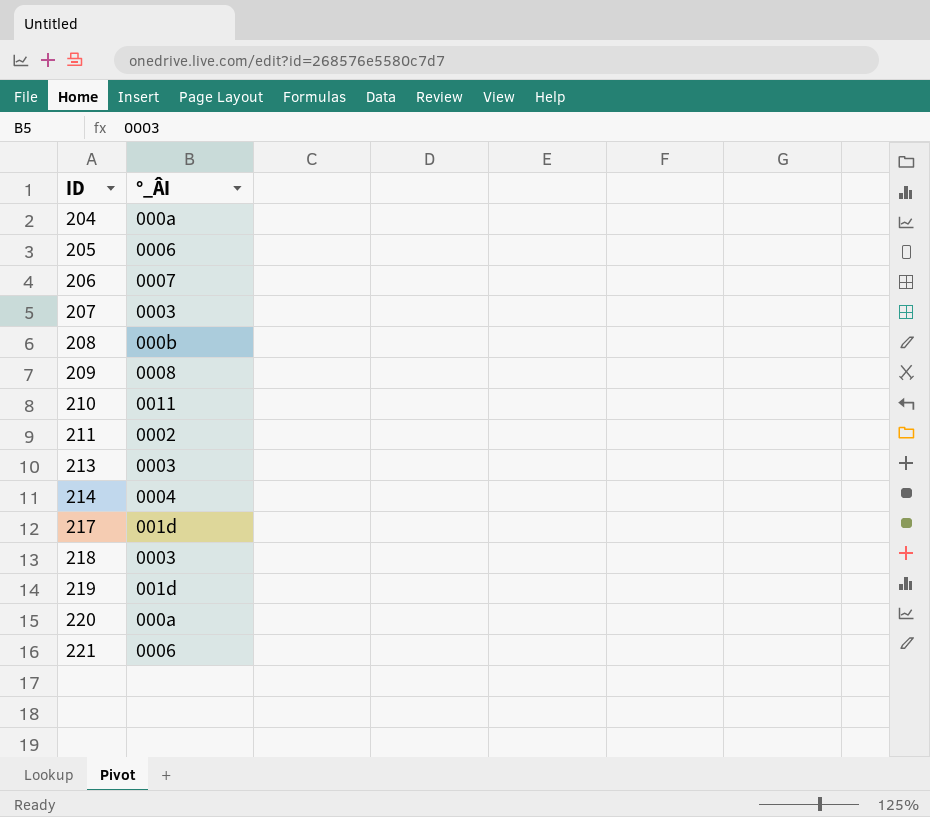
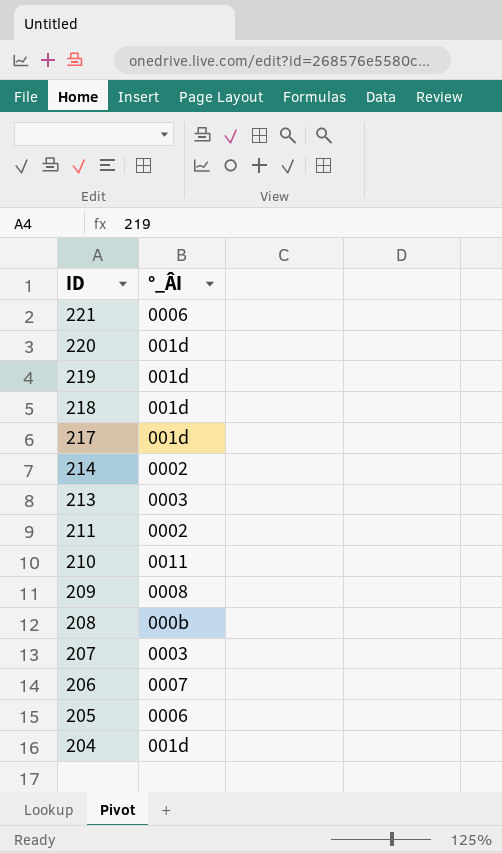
row order: ID ascending -> ID descending
220 | °_ÂI: 000a -> 001d
218 | °_ÂI: 0003 -> 001d
214 | °_ÂI: 0004 -> 0002
204 | °_ÂI: 000a -> 001d

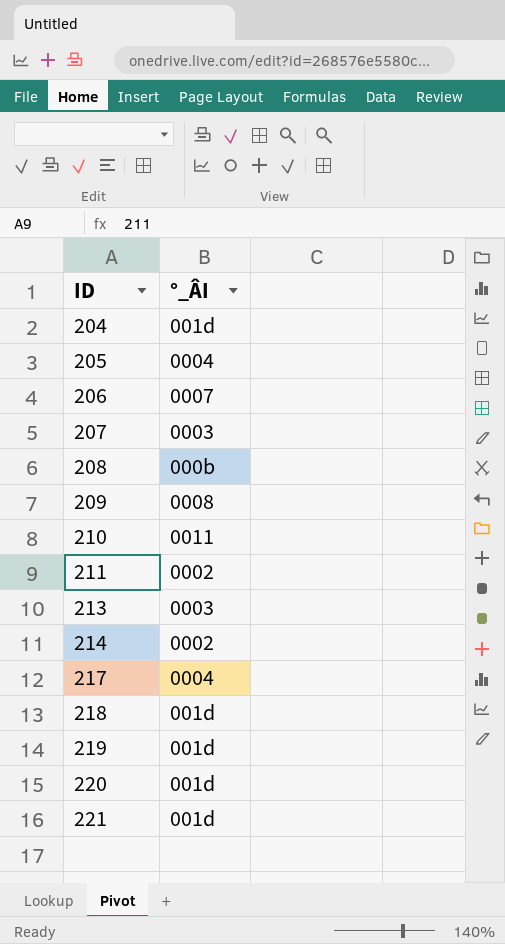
row order: ID descending -> ID ascending
205 | °_ÂI: 0006 -> 0004
217 | °_ÂI: 001d -> 0004
221 | °_ÂI: 0006 -> 001d

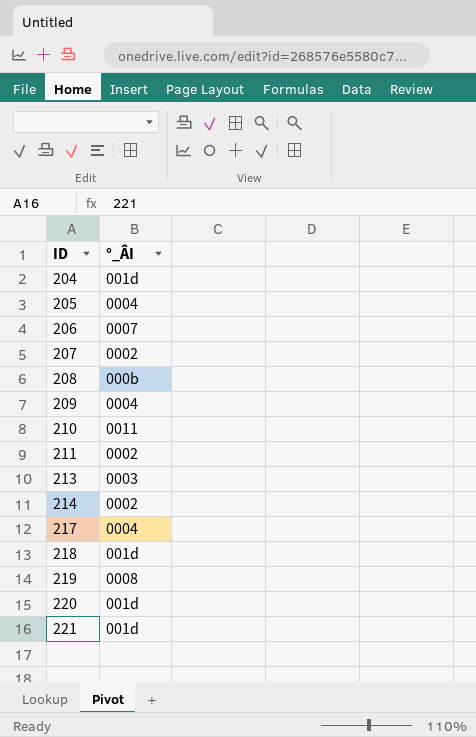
207 | °_ÂI: 0003 -> 0002
209 | °_ÂI: 0008 -> 0004
219 | °_ÂI: 001d -> 0008

